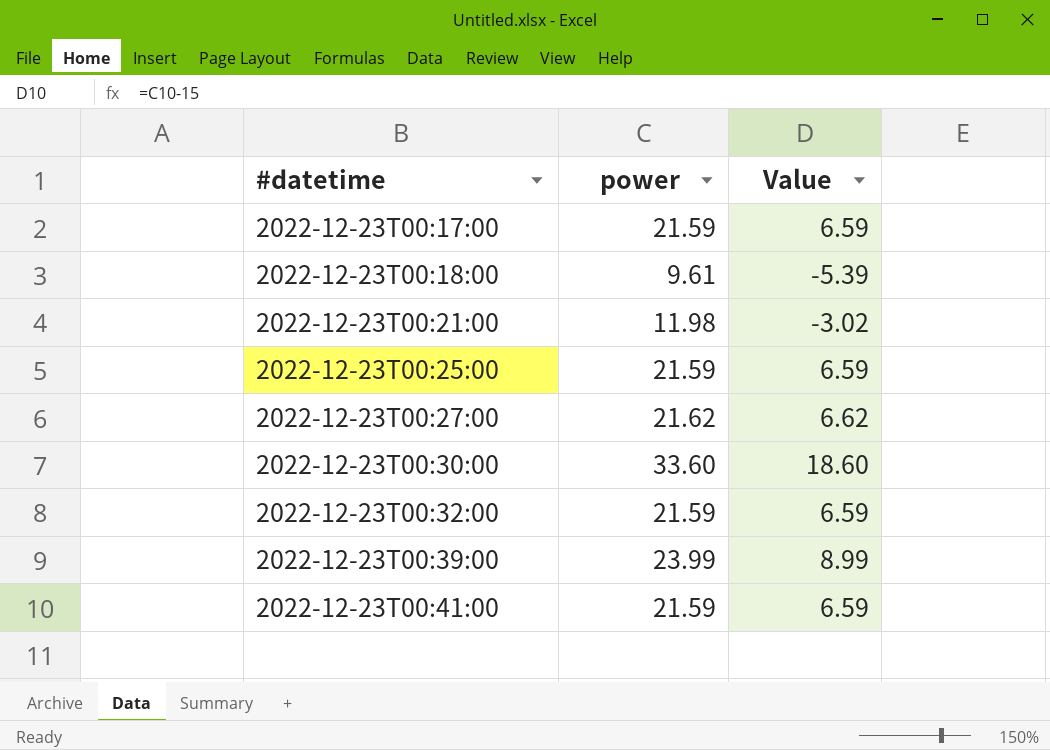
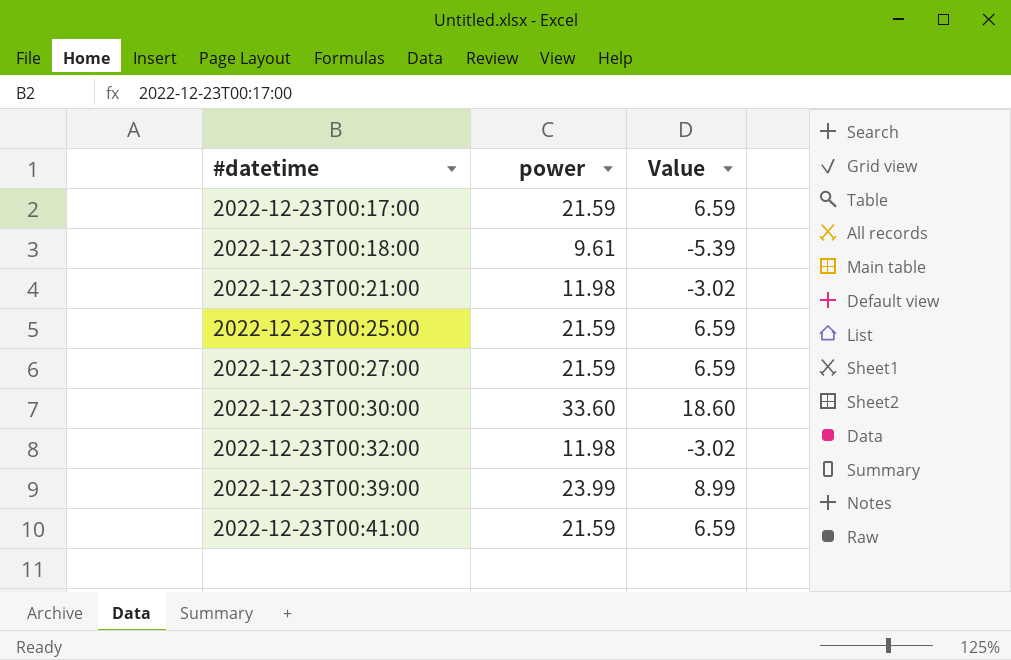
2022-12-23T00:27:00 | power: 21.62 -> 21.59
2022-12-23T00:27:00 | Value: 6.62 -> 6.59
2022-12-23T00:32:00 | power: 21.59 -> 11.98
2022-12-23T00:32:00 | Value: 6.59 -> -3.02

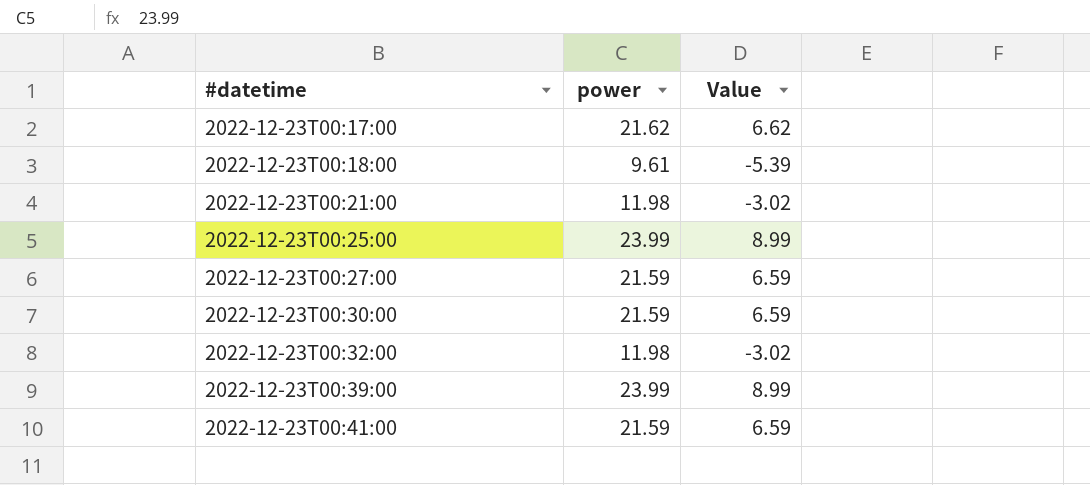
2022-12-23T00:17:00 | power: 21.59 -> 21.62
2022-12-23T00:17:00 | Value: 6.59 -> 6.62
2022-12-23T00:25:00 | power: 21.59 -> 23.99
2022-12-23T00:25:00 | Value: 6.59 -> 8.99
2022-12-23T00:30:00 | power: 33.60 -> 21.59
2022-12-23T00:30:00 | Value: 18.60 -> 6.59

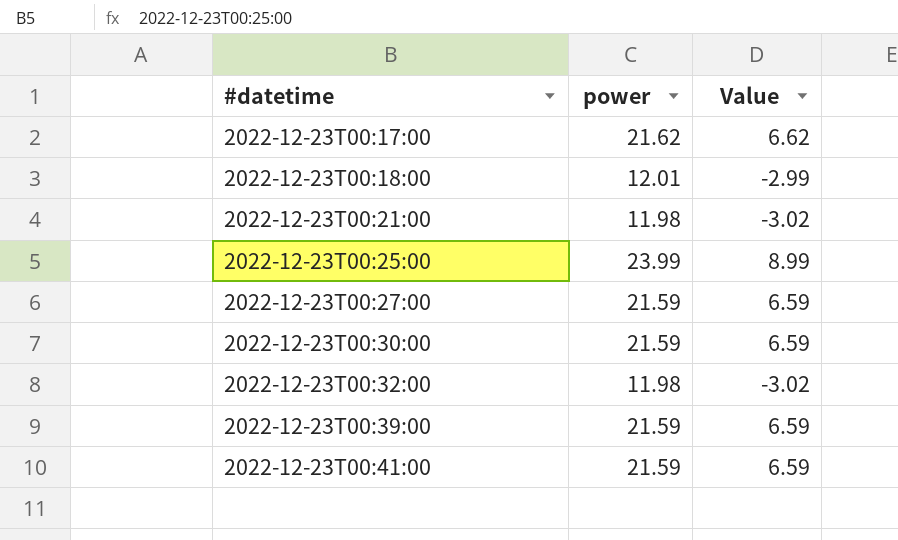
2022-12-23T00:18:00 | power: 9.61 -> 12.01
2022-12-23T00:18:00 | Value: -5.39 -> -2.99
2022-12-23T00:39:00 | power: 23.99 -> 21.59
2022-12-23T00:39:00 | Value: 8.99 -> 6.59

